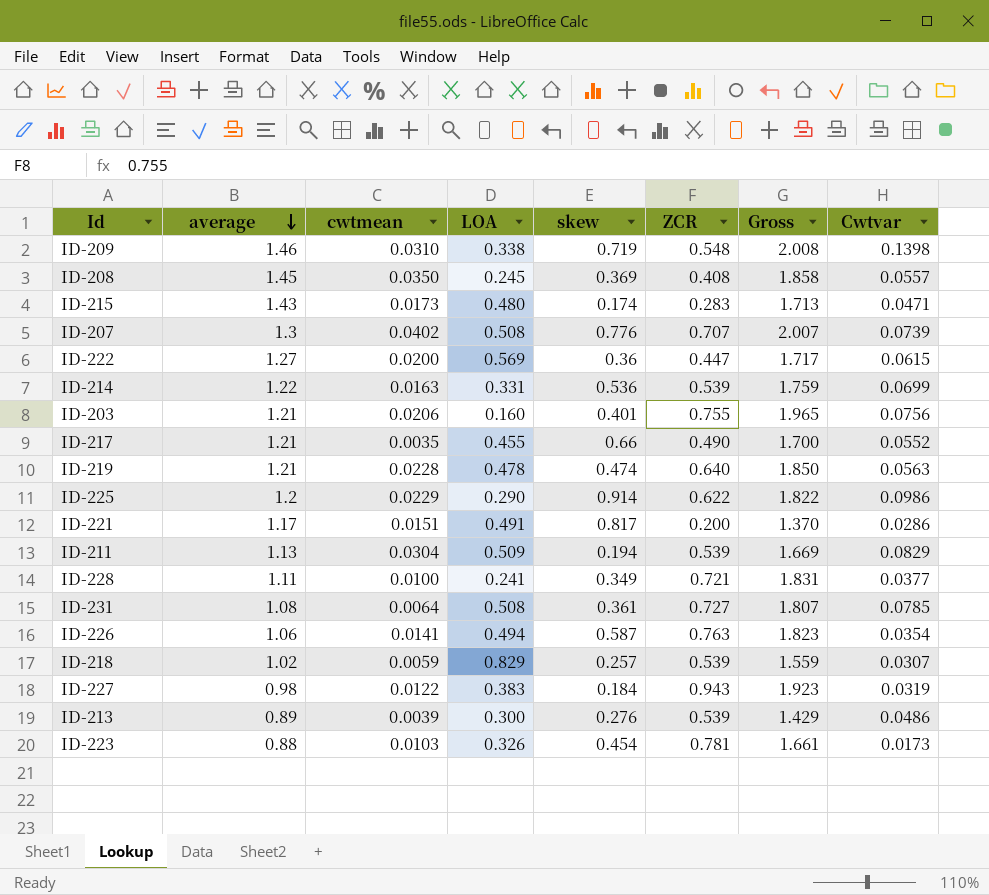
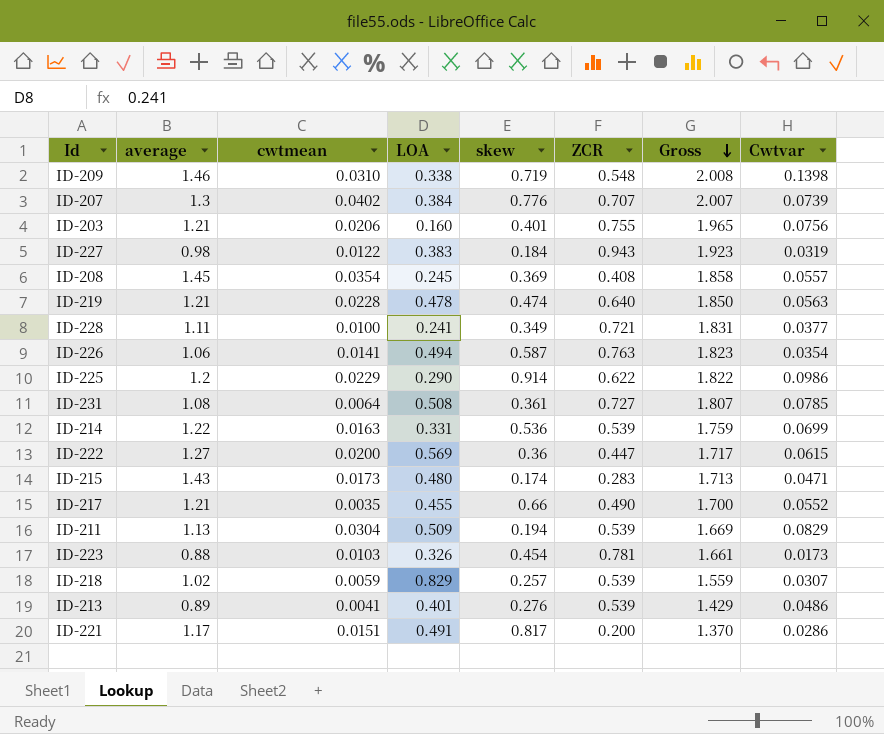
row order: average descending -> Gross descending
ID-207 | LOA: 0.508 -> 0.384
ID-208 | cwtmean: 0.0350 -> 0.0354
ID-213 | cwtmean: 0.0039 -> 0.0041
ID-213 | LOA: 0.300 -> 0.401

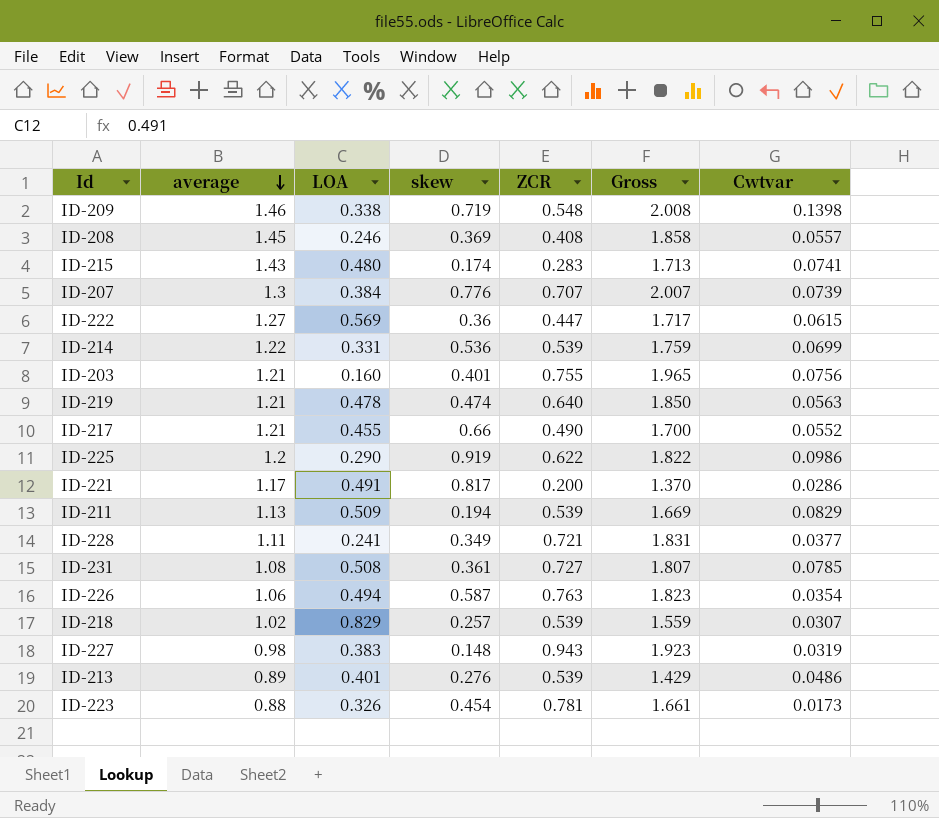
row order: Gross descending -> average descending
column cwtmean | position: 3 -> none
ID-208 | LOA: 0.245 -> 0.246
ID-215 | Cwtvar: 0.0471 -> 0.0741
ID-225 | skew: 0.914 -> 0.919
ID-227 | skew: 0.184 -> 0.148

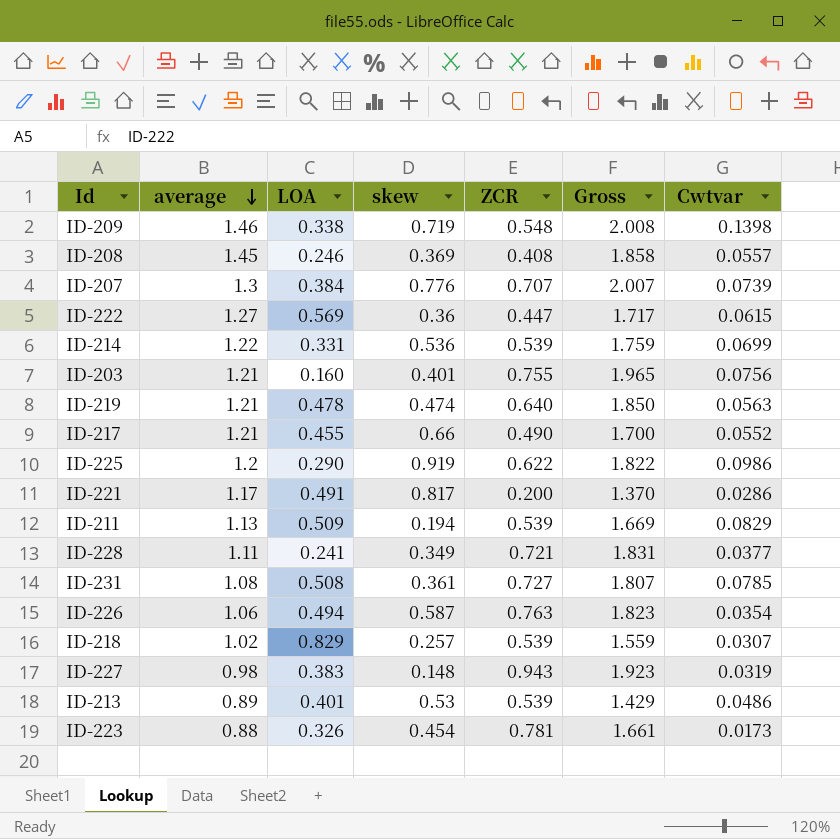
row ID-215: 1.43 | 0.480 | 0.174 | 0.283 | 1.713 | 0.0741 -> none
ID-213 | skew: 0.276 -> 0.53

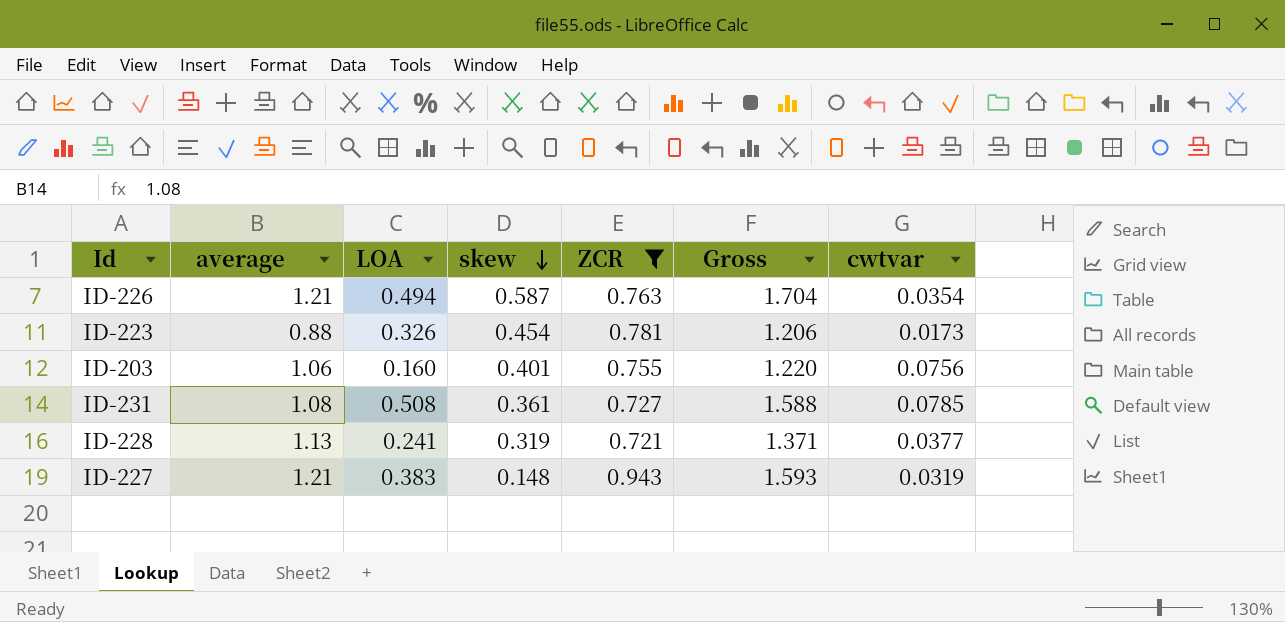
filter: none -> ZCR >= 0.721
row order: average descending -> skew descending
column Gross | formula: [average] + [ZCR] -> [average] + [LOA]
column name: Cwtvar -> cwtvar
ID-226 | average: 1.06 -> 1.21
ID-203 | average: 1.21 -> 1.06
ID-228 | average: 1.11 -> 1.13
ID-228 | skew: 0.349 -> 0.319
ID-227 | average: 0.98 -> 1.21

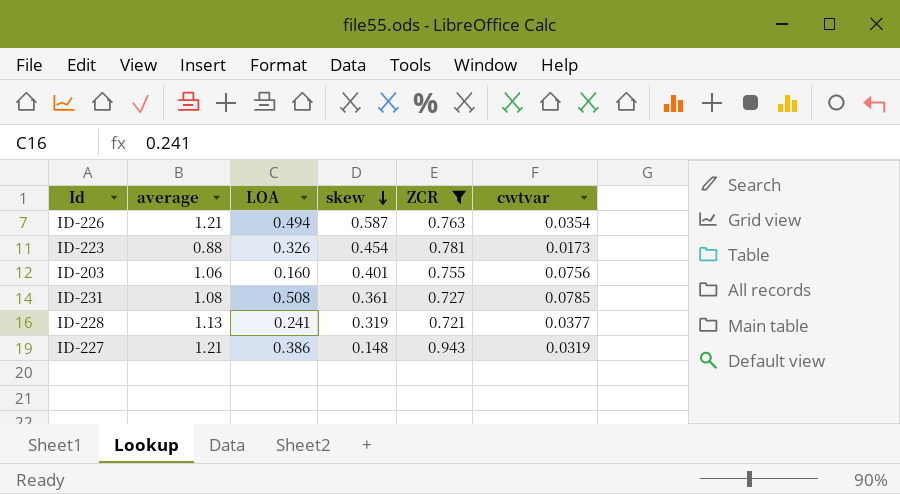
column Gross | formula: [average] + [LOA] -> none
ID-227 | LOA: 0.383 -> 0.386

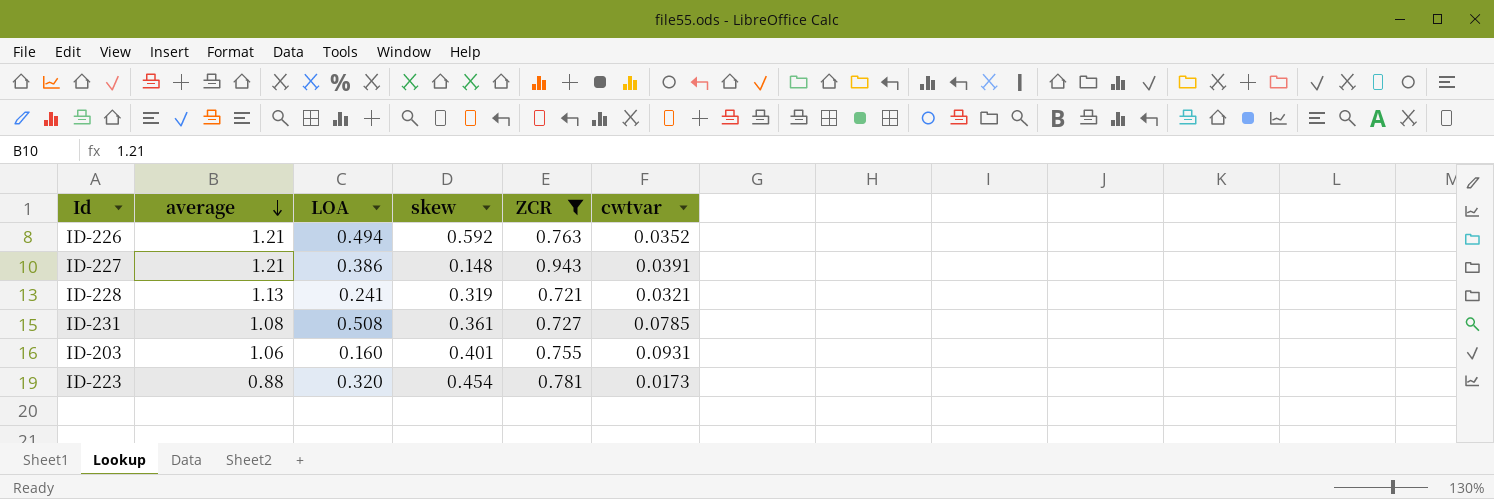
row order: skew descending -> average descending
ID-226 | skew: 0.587 -> 0.592
ID-226 | cwtvar: 0.0354 -> 0.0352
ID-227 | cwtvar: 0.0319 -> 0.0391
ID-228 | cwtvar: 0.0377 -> 0.0321
ID-203 | cwtvar: 0.0756 -> 0.0931
ID-223 | LOA: 0.326 -> 0.320

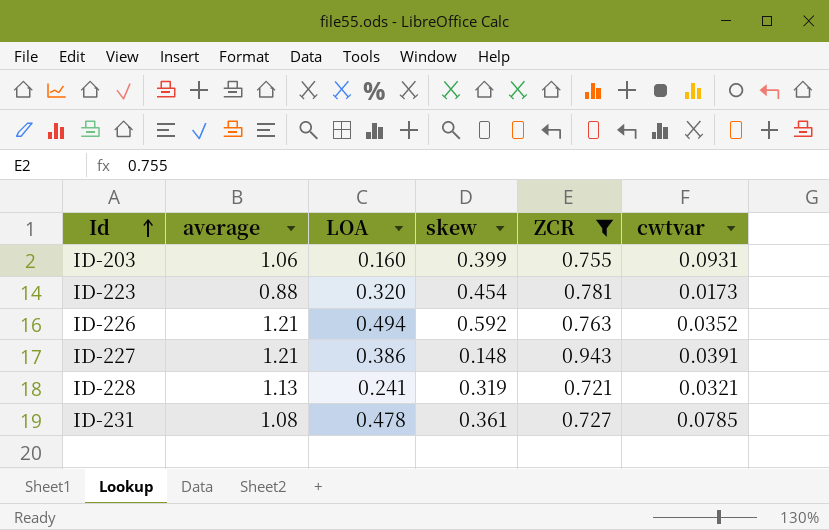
row order: average descending -> Id ascending
ID-203 | skew: 0.401 -> 0.399
ID-231 | LOA: 0.508 -> 0.478

